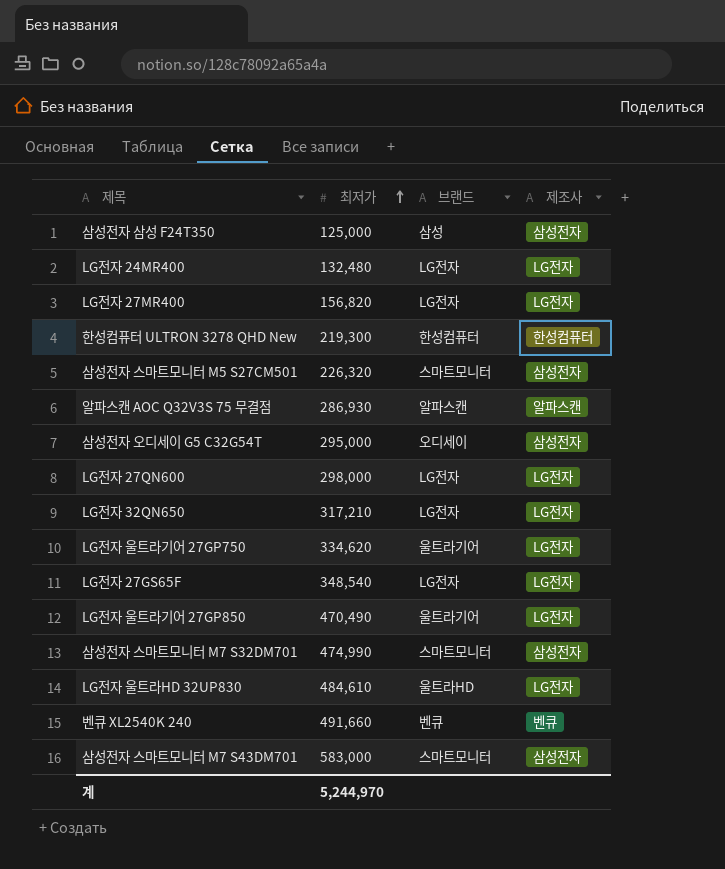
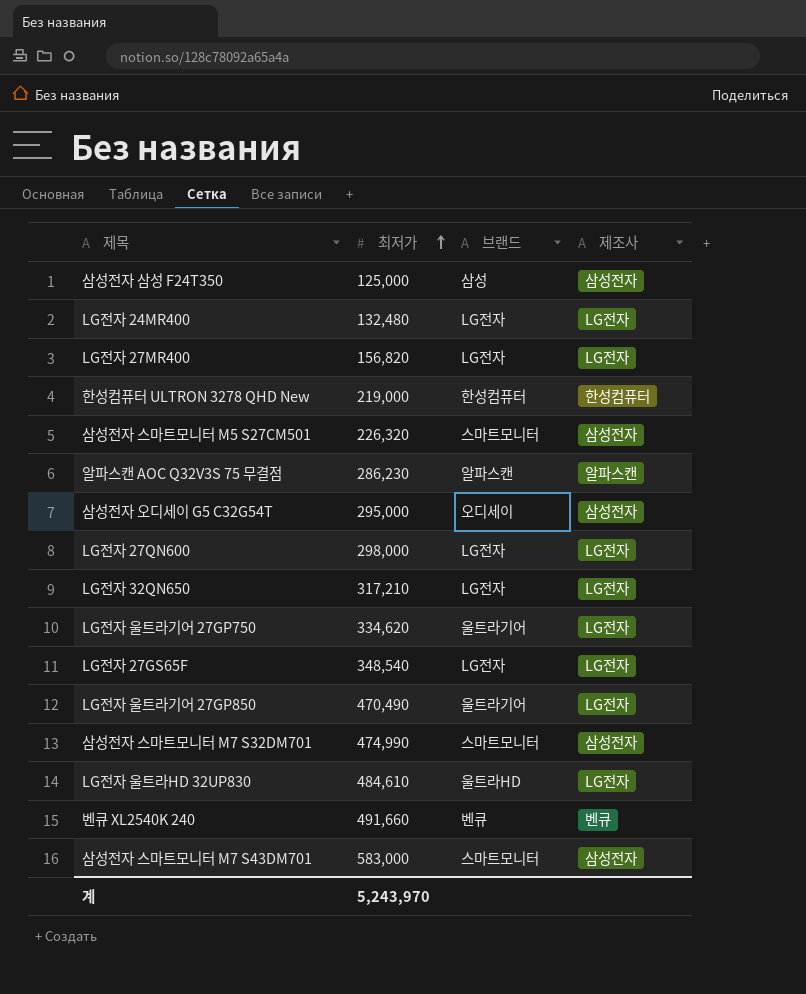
한성컴퓨터 ULTRON 3278 QHD New | 최저가: 219,300 -> 219,000
알파스캔 AOC Q32V3S 75 무결점 | 최저가: 286,930 -> 286,230
계 | 최저가: 5,244,970 -> 5,243,970

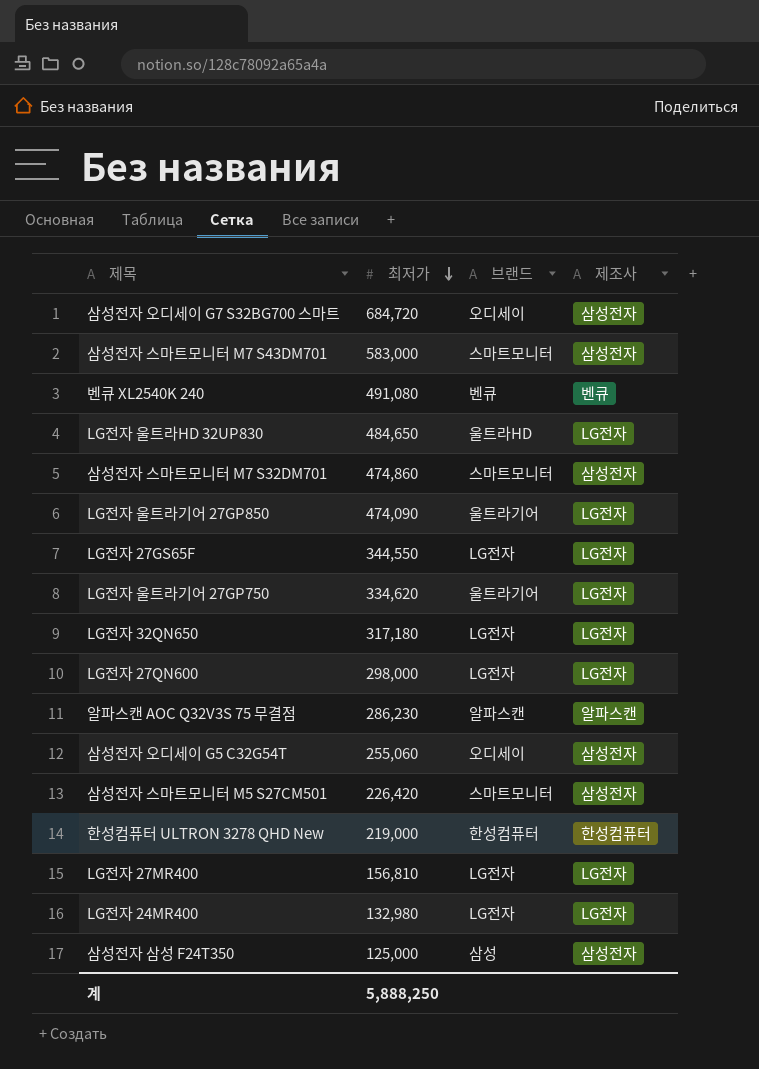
row order: 최저가 ascending -> 최저가 descending
row 삼성전자 오디세이 G7 S32BG700 스마트: none -> 684,720 | 오디세이 | 삼성전자
벤큐 XL2540K 240 | 최저가: 491,660 -> 491,080
LG전자 울트라HD 32UP830 | 최저가: 484,610 -> 484,650
삼성전자 스마트모니터 M7 S32DM701 | 최저가: 474,990 -> 474,860
LG전자 울트라기어 27GP850 | 최저가: 470,490 -> 474,090
LG전자 27GS65F | 최저가: 348,540 -> 344,550
LG전자 32QN650 | 최저가: 317,210 -> 317,180
삼성전자 오디세이 G5 C32G54T | 최저가: 295,000 -> 255,060
삼성전자 스마트모니터 M5 S27CM501 | 최저가: 226,320 -> 226,420
LG전자 27MR400 | 최저가: 156,820 -> 156,810
LG전자 24MR400 | 최저가: 132,480 -> 132,980
계 | 최저가: 5,243,970 -> 5,888,250

